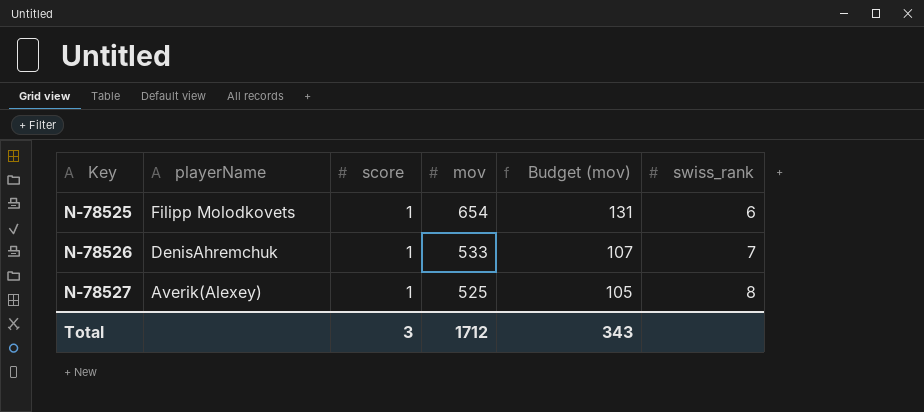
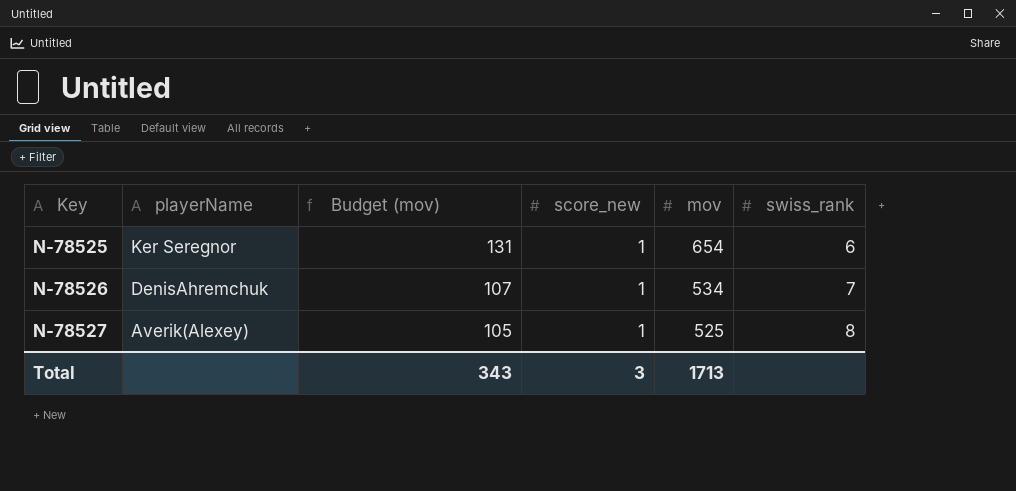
column Budget (mov) | position: 5 -> 3
column name: score -> score_new
N-78525 | playerName: Filipp Molodkovets -> Ker Seregnor
N-78526 | mov: 533 -> 534
Total | mov: 1712 -> 1713

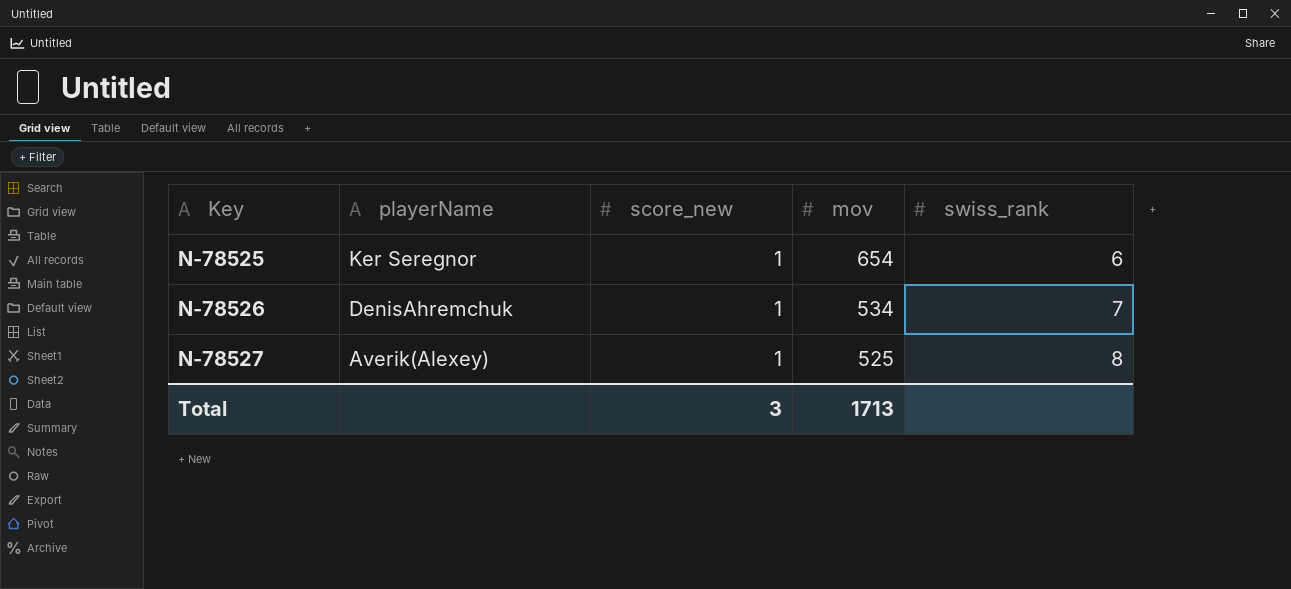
column Budget (mov) | formula: [mov] * 0.2 -> none

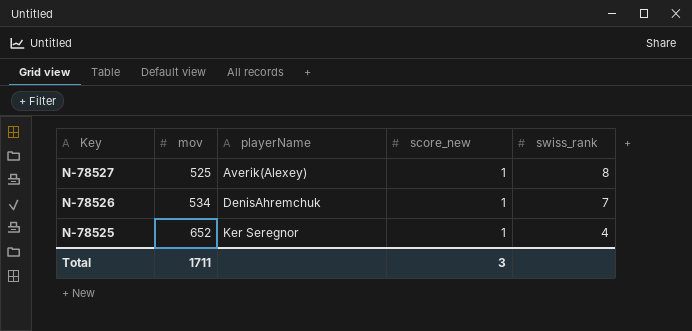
row order: Key ascending -> Key descending
column mov | position: 4 -> 2
N-78525 | mov: 654 -> 652
N-78525 | swiss_rank: 6 -> 4
Total | mov: 1713 -> 1711

